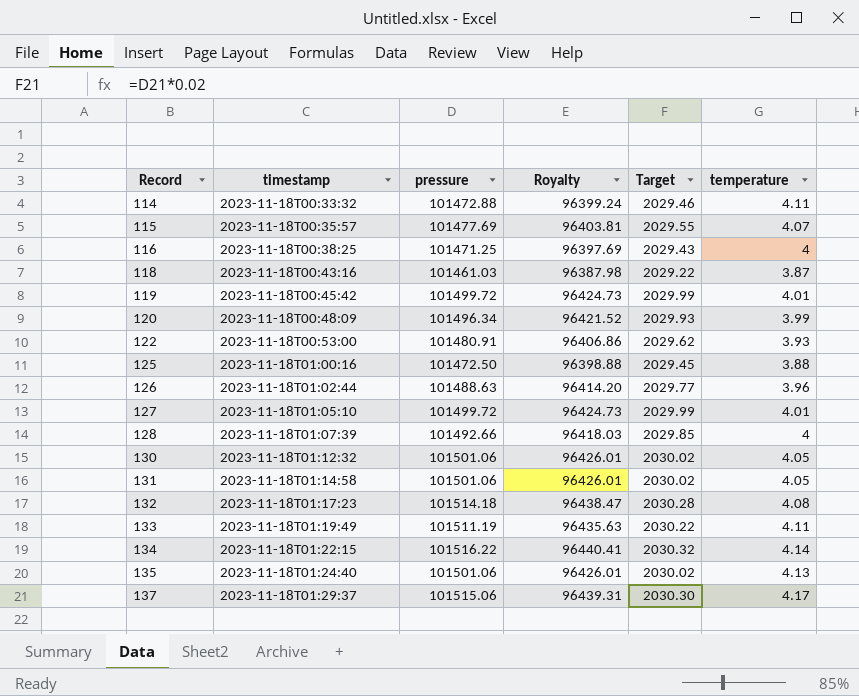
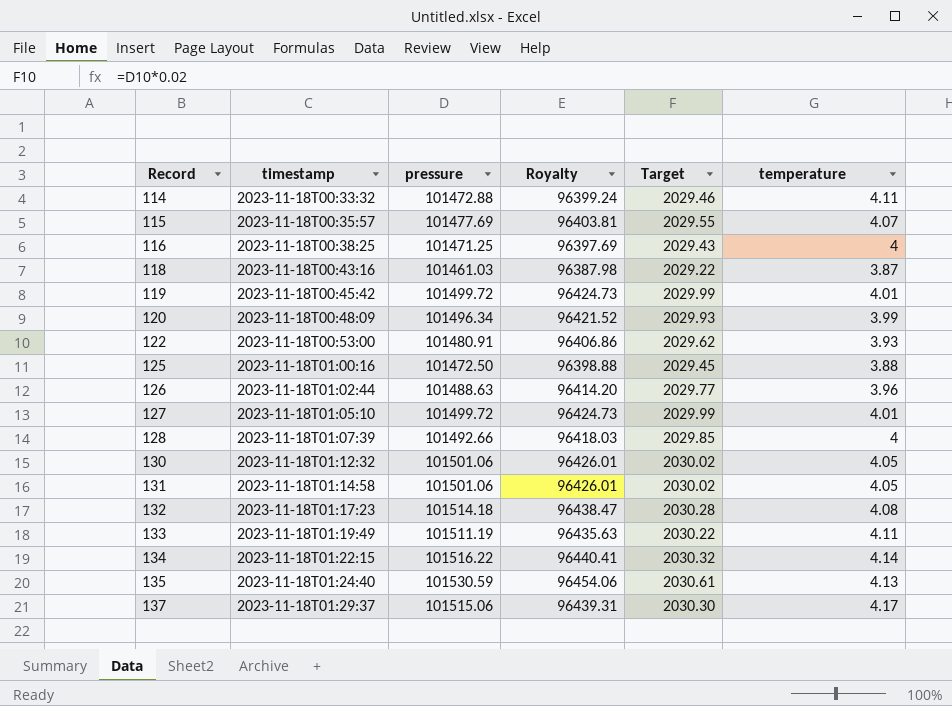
135 | pressure: 101501.06 -> 101530.59
135 | Royalty: 96426.01 -> 96454.06
135 | Target: 2030.02 -> 2030.61

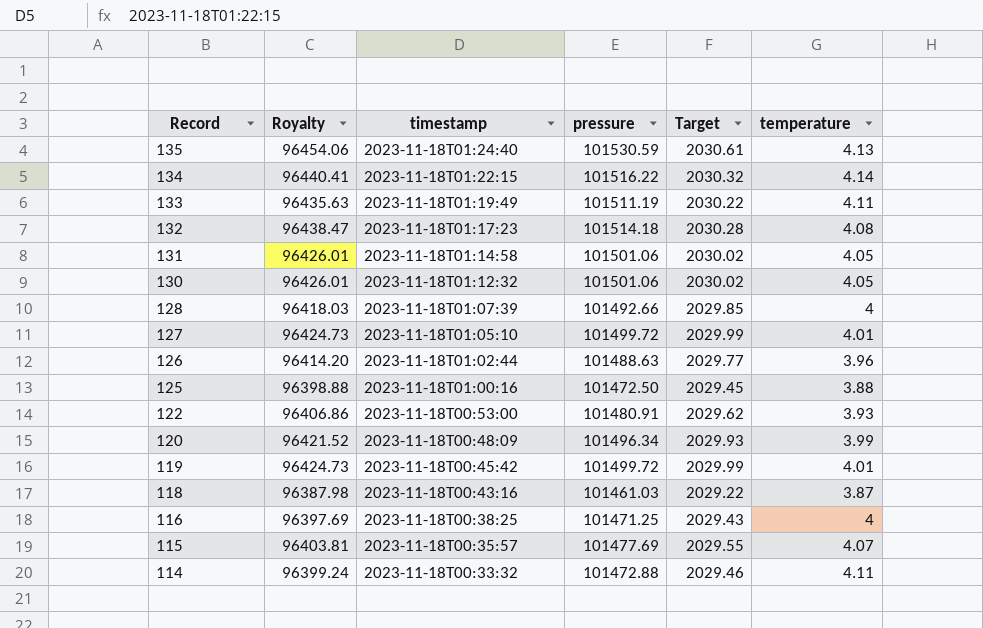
row order: Record ascending -> Record descending
column Royalty | position: 4 -> 2
row 137: 2023-11-18T01:29:37 | 101515.06 | 96439.31 | 2030.30 | 4.17 -> none

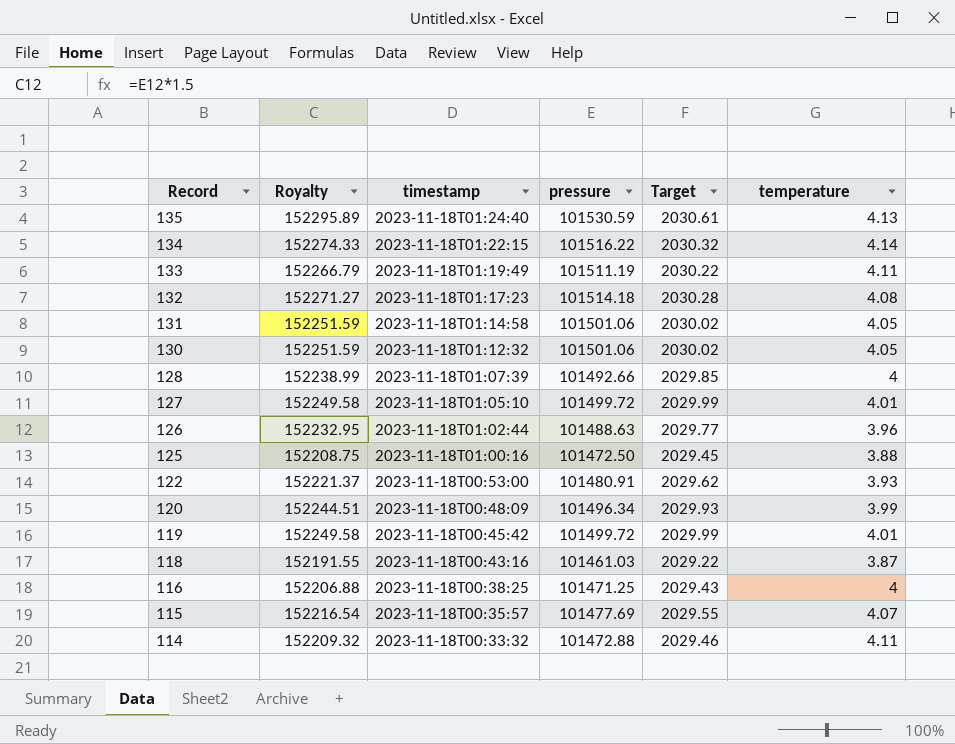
column Royalty | formula: [pressure] * 0.95 -> [pressure] * 1.5

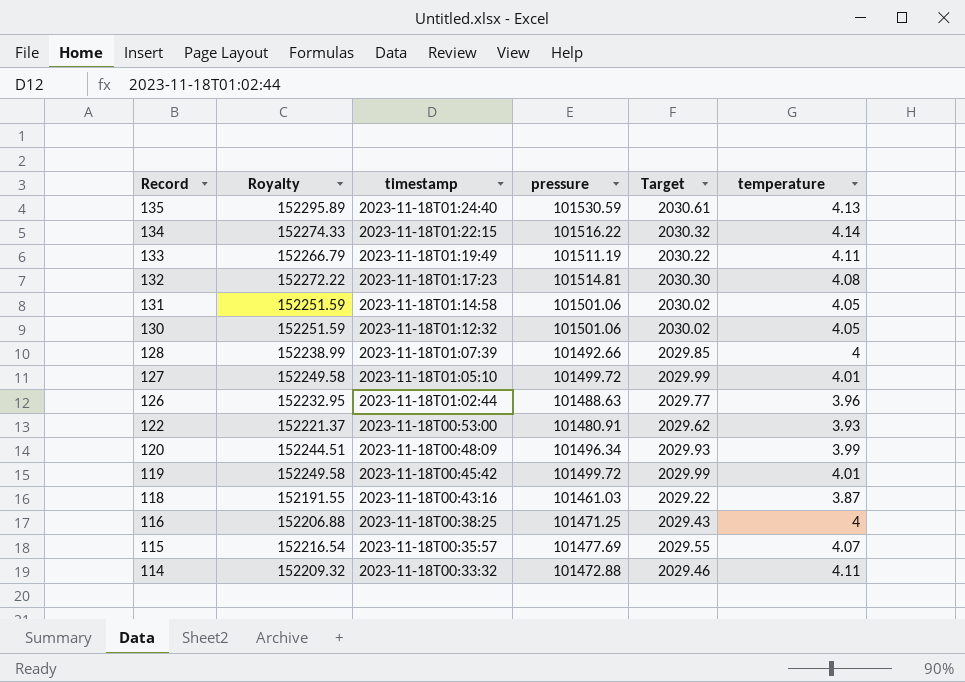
row 125: 152208.75 | 2023-11-18T01:00:16 | 101472.50 | 2029.45 | 3.88 -> none
132 | Royalty: 152271.27 -> 152272.22
132 | pressure: 101514.18 -> 101514.81
132 | Target: 2030.28 -> 2030.30

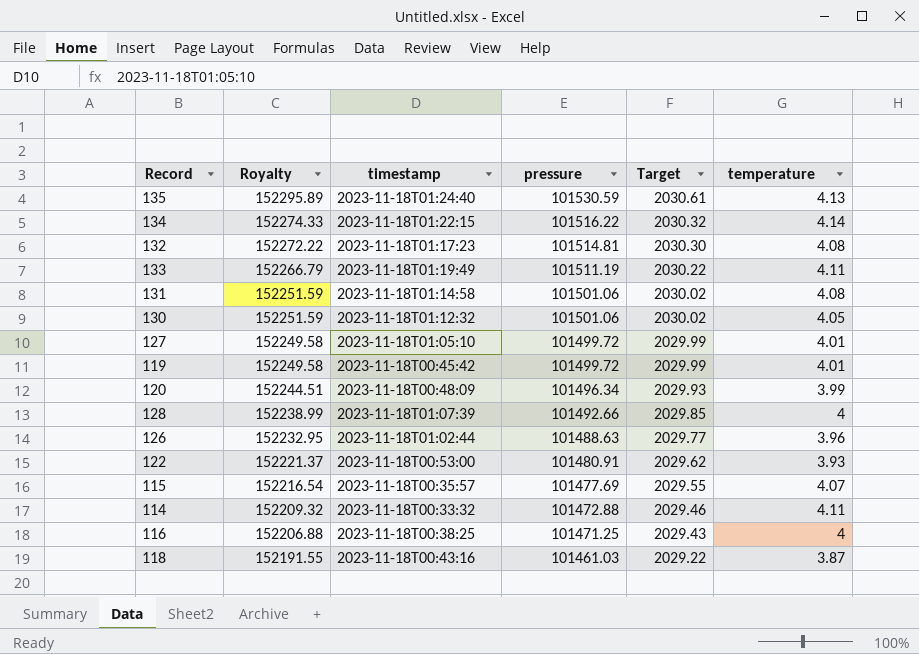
row order: Record descending -> Royalty descending
131 | temperature: 4.05 -> 4.08

